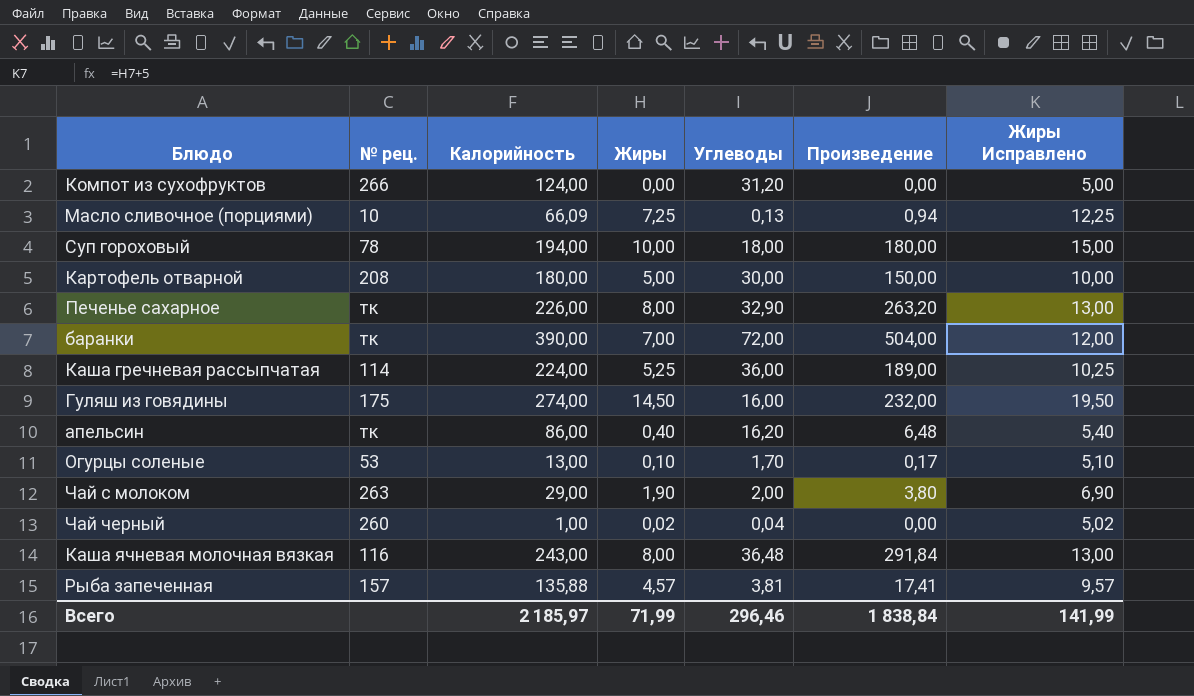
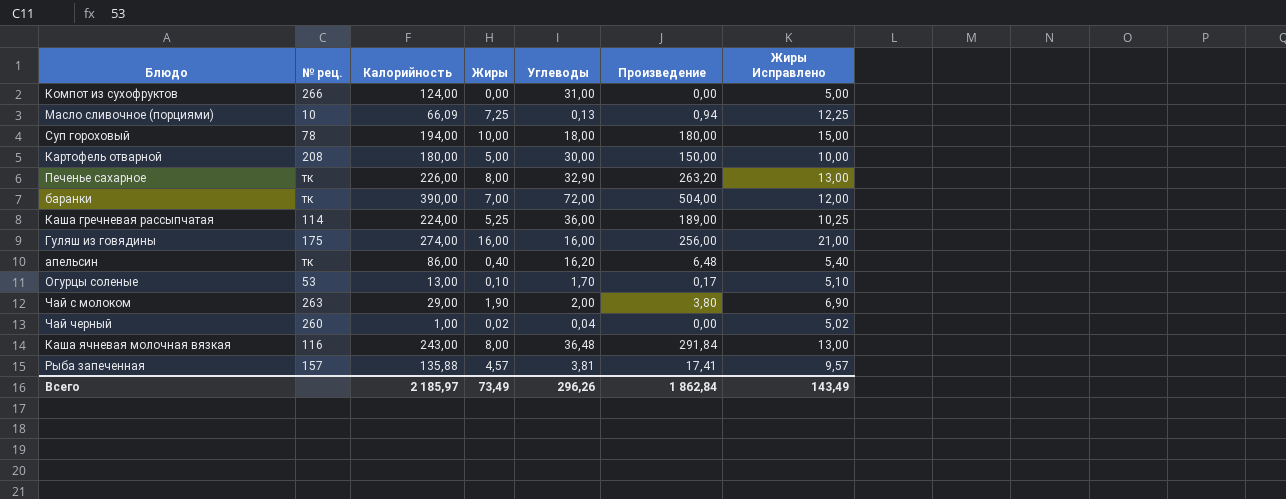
Компот из сухофруктов | Углеводы: 31,20 -> 31,00
Гуляш из говядины | Жиры: 14,50 -> 16,00
Гуляш из говядины | Произведение: 232,00 -> 256,00
Гуляш из говядины | Жиры Исправлено: 19,50 -> 21,00
Всего | Жиры: 71,99 -> 73,49
Всего | Углеводы: 296,46 -> 296,26
Всего | Произведение: 1 838,84 -> 1 862,84
Всего | Жиры Исправлено: 141,99 -> 143,49

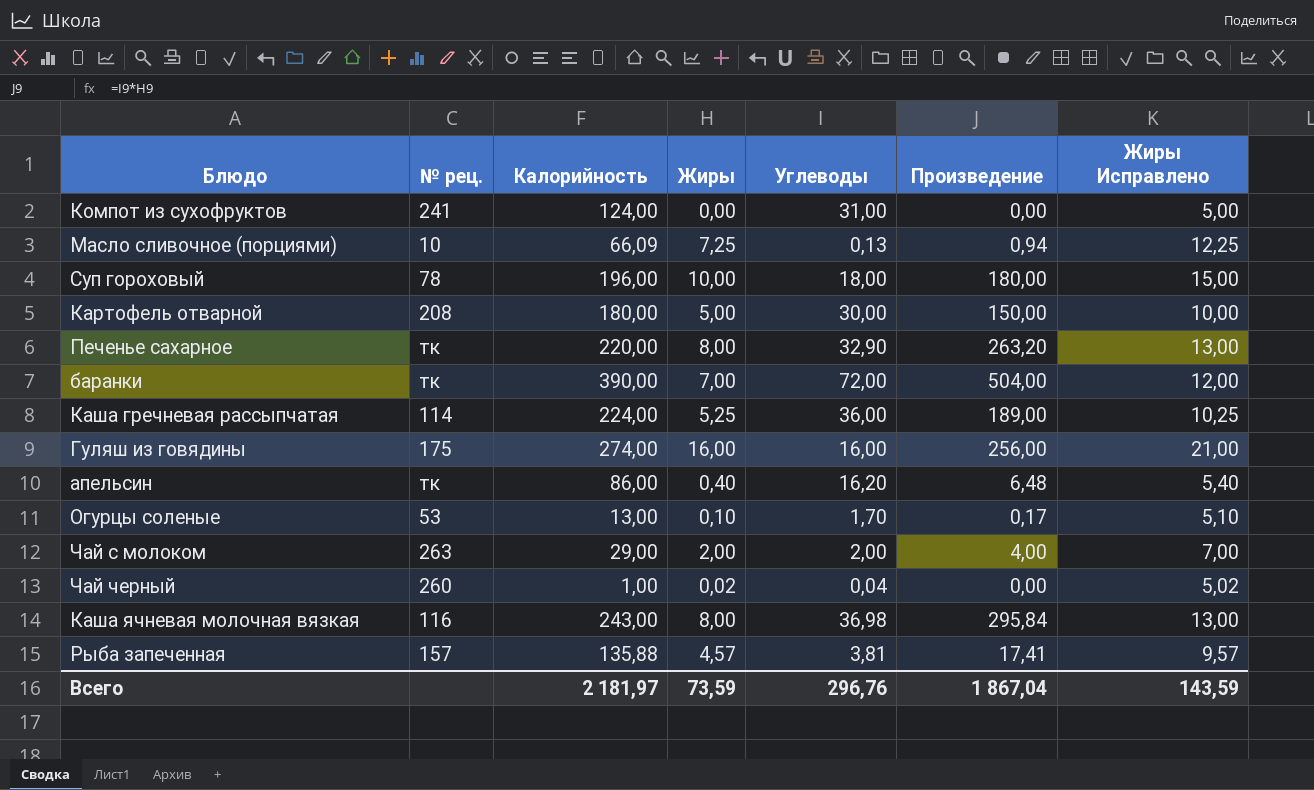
Компот из сухофруктов | № рец.: 266 -> 241
Суп гороховый | Калорийность: 194,00 -> 196,00
Печенье сахарное | Калорийность: 226,00 -> 220,00
Чай с молоком | Жиры: 1,90 -> 2,00
Чай с молоком | Произведение: 3,80 -> 4,00
Чай с молоком | Жиры Исправлено: 6,90 -> 7,00
Каша ячневая молочная вязкая | Углеводы: 36,48 -> 36,98
Каша ячневая молочная вязкая | Произведение: 291,84 -> 295,84
Всего | Калорийность: 2 185,97 -> 2 181,97
Всего | Жиры: 73,49 -> 73,59
Всего | Углеводы: 296,26 -> 296,76
Всего | Произведение: 1 862,84 -> 1 867,04
Всего | Жиры Исправлено: 143,49 -> 143,59

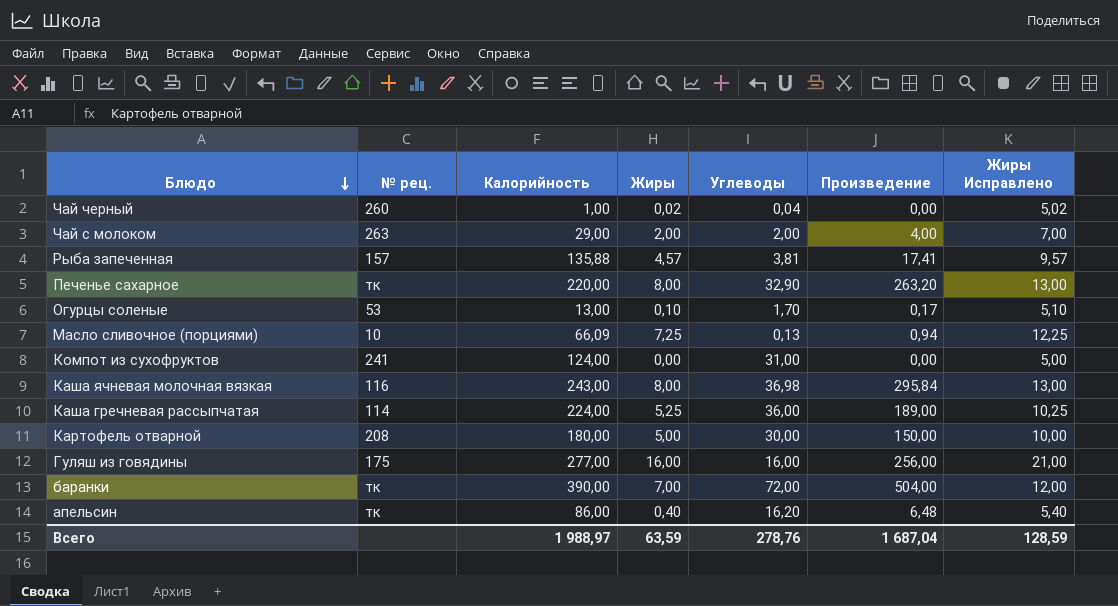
row order: none -> Блюдо descending
row Суп гороховый: 78 | 196,00 | 10,00 | 18,00 | 180,00 | 15,00 -> none
Гуляш из говядины | Калорийность: 274,00 -> 277,00
Всего | Калорийность: 2 181,97 -> 1 988,97
Всего | Жиры: 73,59 -> 63,59
Всего | Углеводы: 296,76 -> 278,76
Всего | Произведение: 1 867,04 -> 1 687,04
Всего | Жиры Исправлено: 143,59 -> 128,59

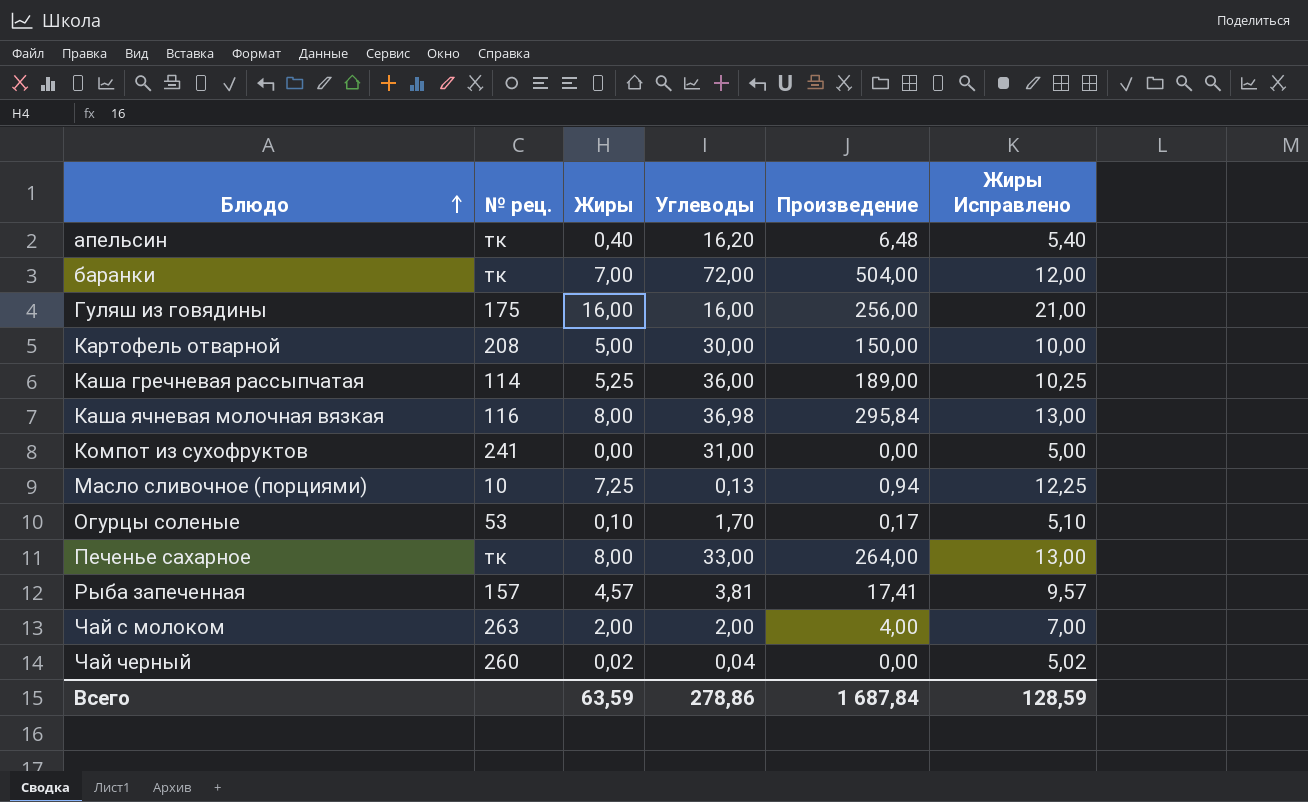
row order: Блюдо descending -> Блюдо ascending
column Калорийность | position: 3 -> none
Печенье сахарное | Углеводы: 32,90 -> 33,00
Печенье сахарное | Произведение: 263,20 -> 264,00
Всего | Углеводы: 278,76 -> 278,86
Всего | Произведение: 1 687,04 -> 1 687,84

